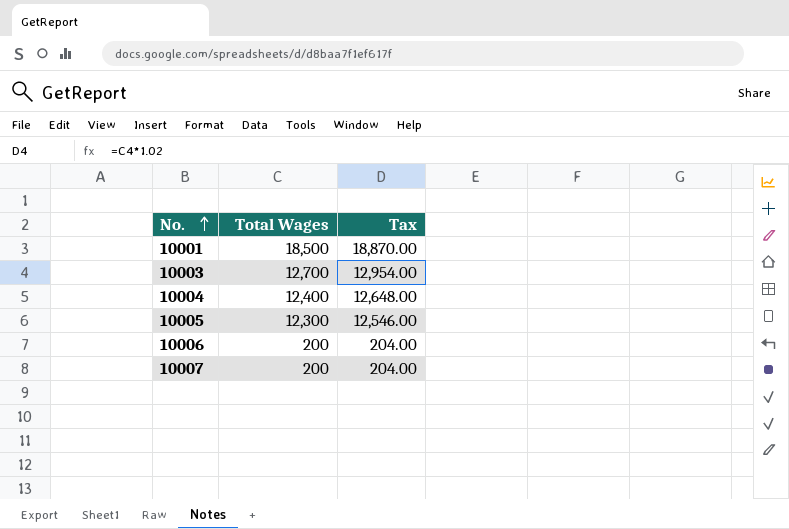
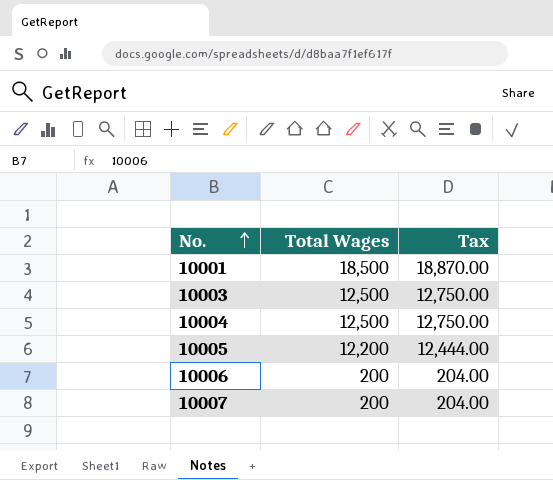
10003 | Total Wages: 12,700 -> 12,500
10003 | Tax: 12,954.00 -> 12,750.00
10004 | Total Wages: 12,400 -> 12,500
10004 | Tax: 12,648.00 -> 12,750.00
10005 | Total Wages: 12,300 -> 12,200
10005 | Tax: 12,546.00 -> 12,444.00

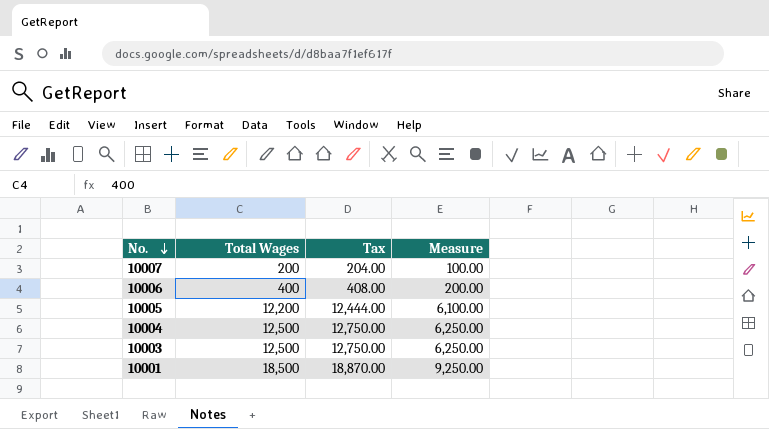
row order: No. ascending -> No. descending
column Measure | formula: none -> [Total Wages] * 0.5
10006 | Total Wages: 200 -> 400
10006 | Tax: 204.00 -> 408.00

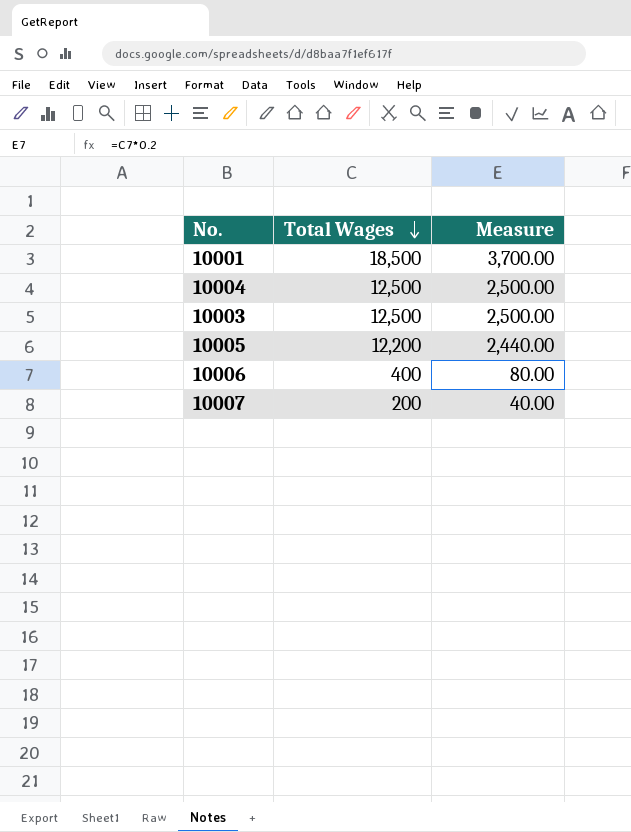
row order: No. descending -> Total Wages descending
column Tax | formula: [Total Wages] * 1.02 -> none
column Measure | formula: [Total Wages] * 0.5 -> [Total Wages] * 0.2

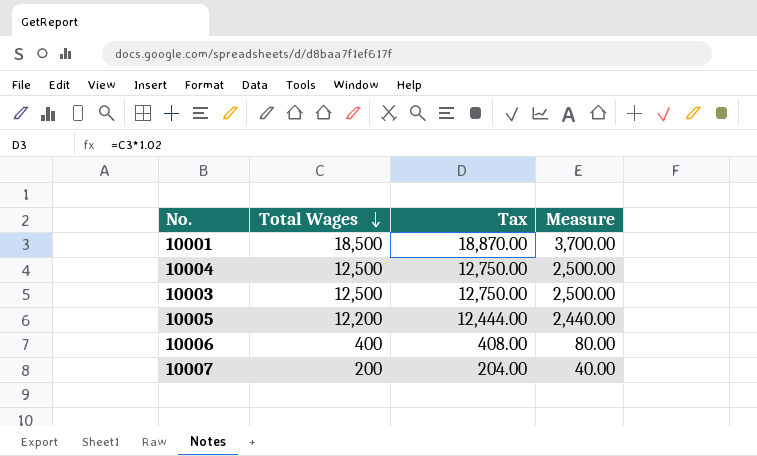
column Tax | formula: none -> [Total Wages] * 1.02

